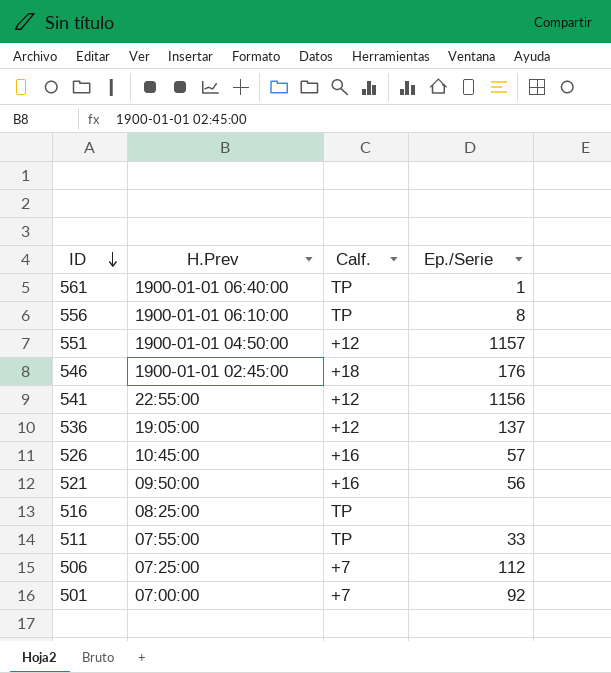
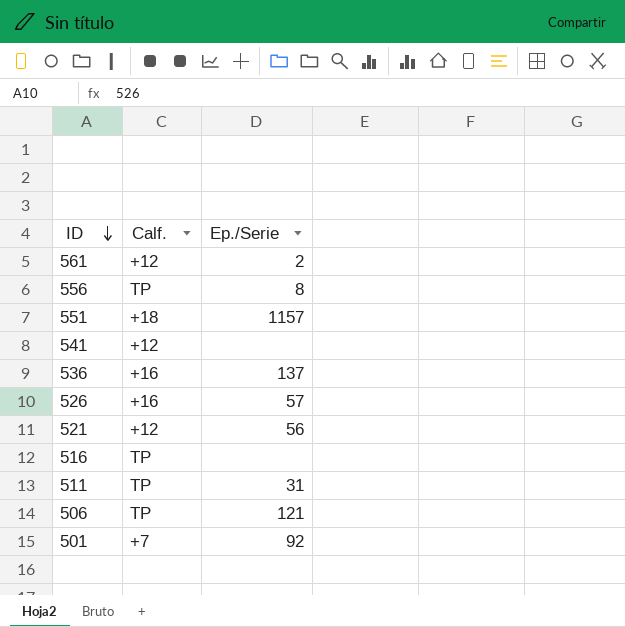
column H.Prev | position: 2 -> none
row 546: 1900-01-01 02:45:00 | +18 | 176 -> none
561 | Calf.: TP -> +12
561 | Ep./Serie: 1 -> 2
551 | Calf.: +12 -> +18
541 | Ep./Serie: 1156 -> none
536 | Calf.: +12 -> +16
521 | Calf.: +16 -> +12
511 | Ep./Serie: 33 -> 31
506 | Calf.: +7 -> TP
506 | Ep./Serie: 112 -> 121

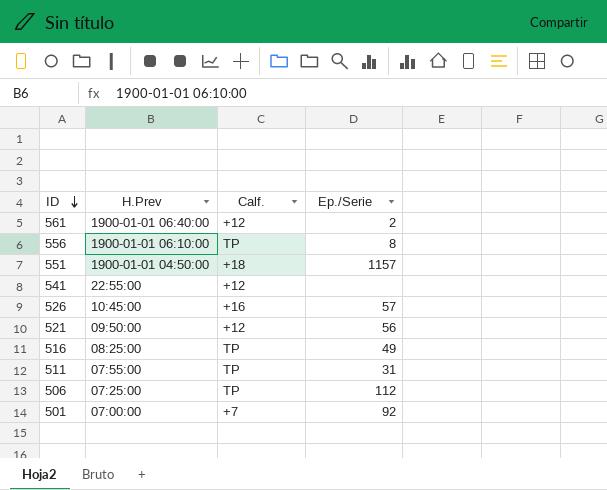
column H.Prev | position: none -> 2
row 536: +16 | 137 -> none
516 | Ep./Serie: none -> 49
506 | Ep./Serie: 121 -> 112

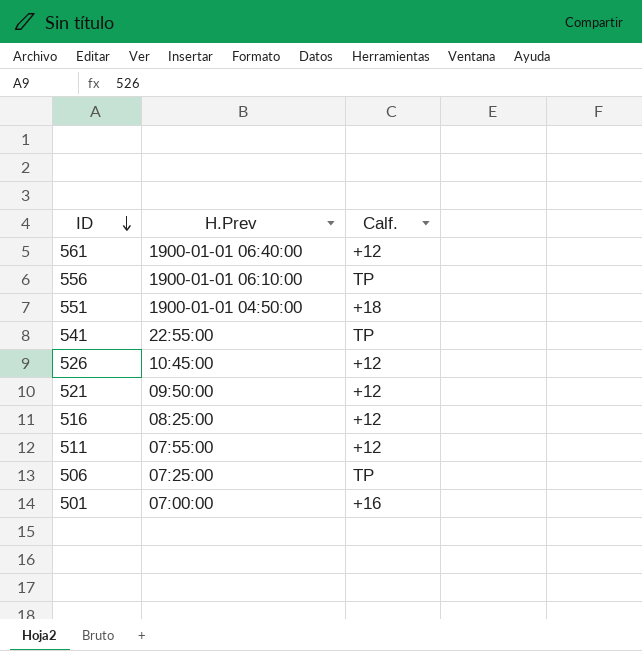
column Ep./Serie | position: 4 -> none
541 | Calf.: +12 -> TP
526 | Calf.: +16 -> +12
516 | Calf.: TP -> +12
511 | Calf.: TP -> +12
501 | Calf.: +7 -> +16

